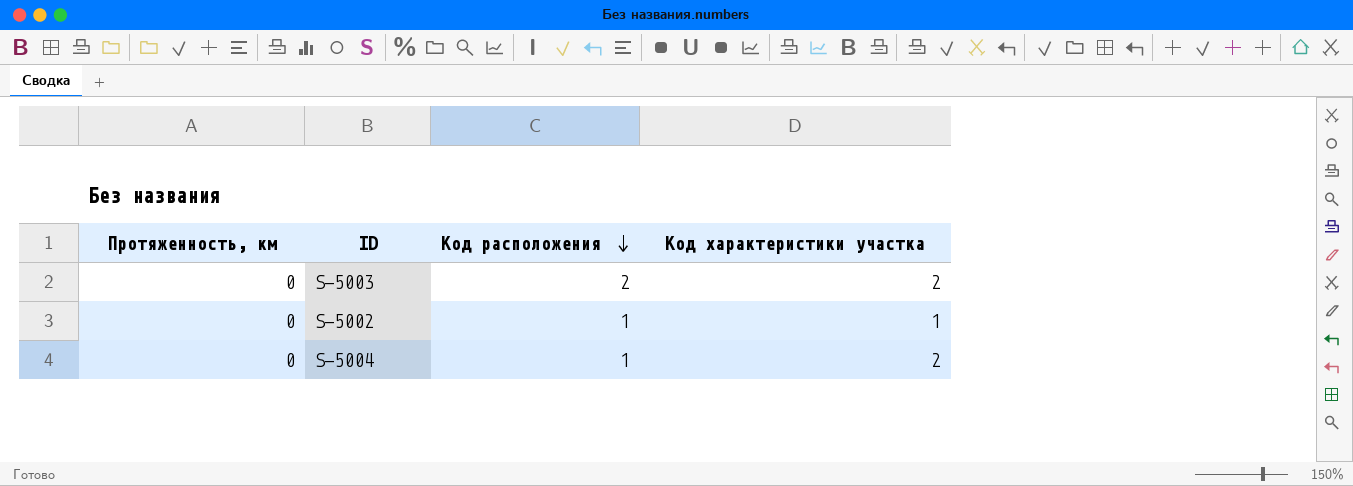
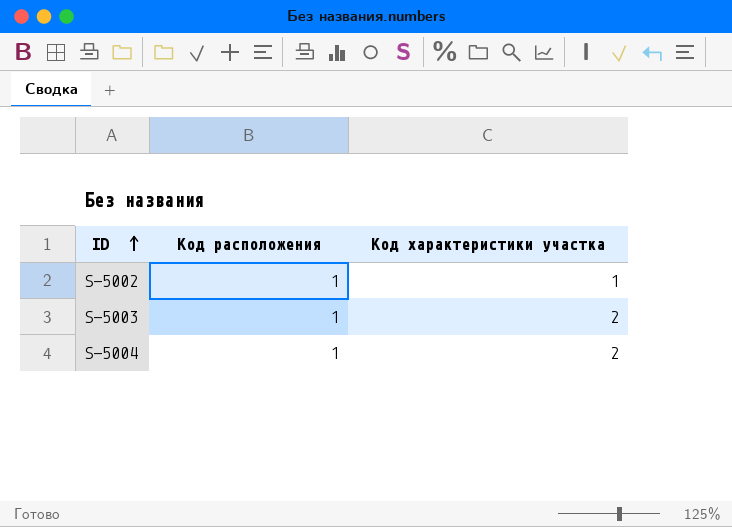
row order: Код расположения descending -> ID ascending
column Протяженность, км | position: 1 -> none
S-5003 | Код расположения: 2 -> 1

